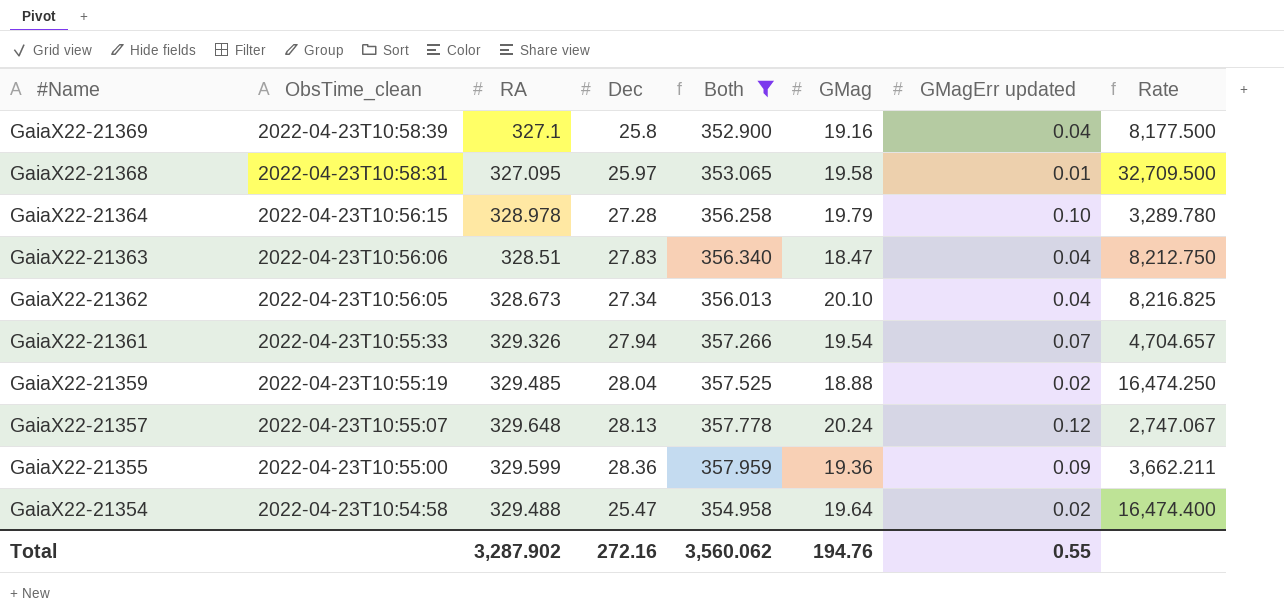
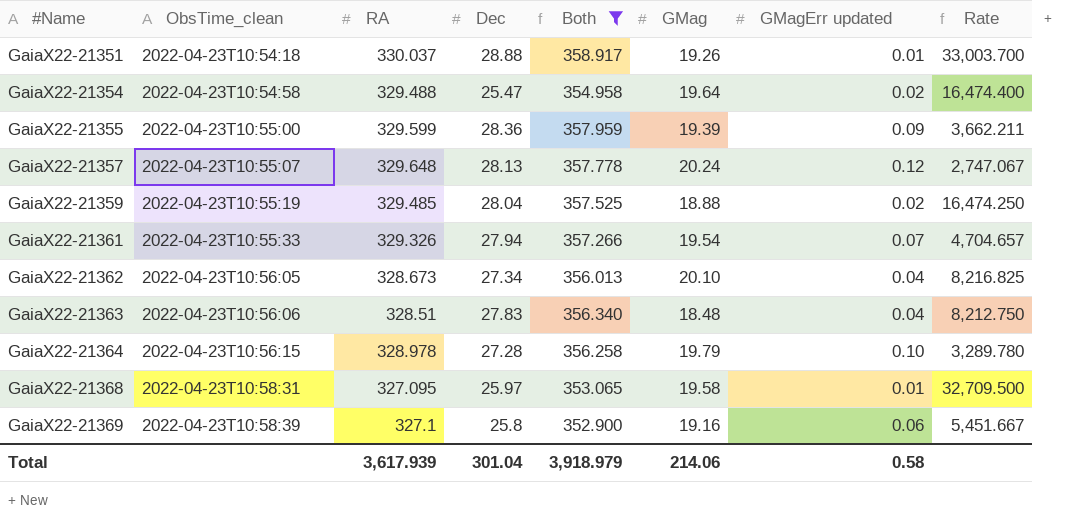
row order: #Name descending -> #Name ascending
row GaiaX22-21351: none -> 2022-04-23T10:54:18 | 330.037 | 28.88 | 358.917 | 19.26 | 0.01 | 33,003.700
GaiaX22-21355 | GMag: 19.36 -> 19.39
GaiaX22-21363 | GMag: 18.47 -> 18.48
GaiaX22-21369 | GMagErr updated: 0.04 -> 0.06
GaiaX22-21369 | Rate: 8,177.500 -> 5,451.667
Total | RA: 3,287.902 -> 3,617.939
Total | Dec: 272.16 -> 301.04
Total | Both: 3,560.062 -> 3,918.979
Total | GMag: 194.76 -> 214.06
Total | GMagErr updated: 0.55 -> 0.58

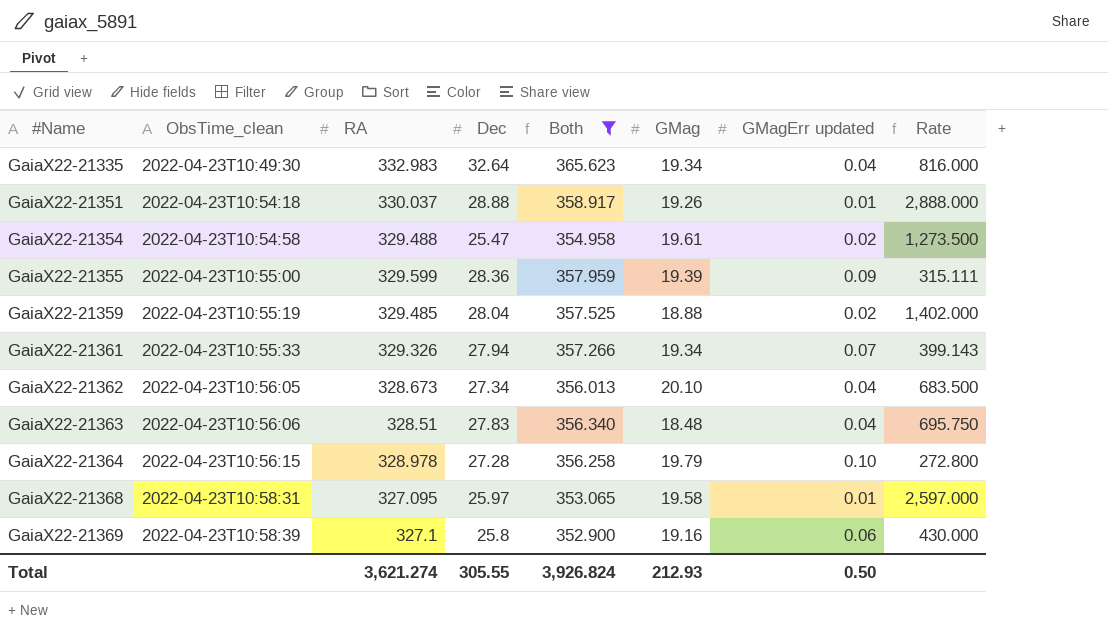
column Rate | formula: [RA] / [GMagErr updated] -> [Dec] / [GMagErr updated]
row GaiaX22-21357: 2022-04-23T10:55:07 | 329.648 | 28.13 | 357.778 | 20.24 | 0.12 | 2,747.067 -> none
row GaiaX22-21335: none -> 2022-04-23T10:49:30 | 332.983 | 32.64 | 365.623 | 19.34 | 0.04 | 816.000
GaiaX22-21354 | GMag: 19.64 -> 19.61
GaiaX22-21361 | GMag: 19.54 -> 19.34
Total | RA: 3,617.939 -> 3,621.274
Total | Dec: 301.04 -> 305.55
Total | Both: 3,918.979 -> 3,926.824
Total | GMag: 214.06 -> 212.93
Total | GMagErr updated: 0.58 -> 0.50

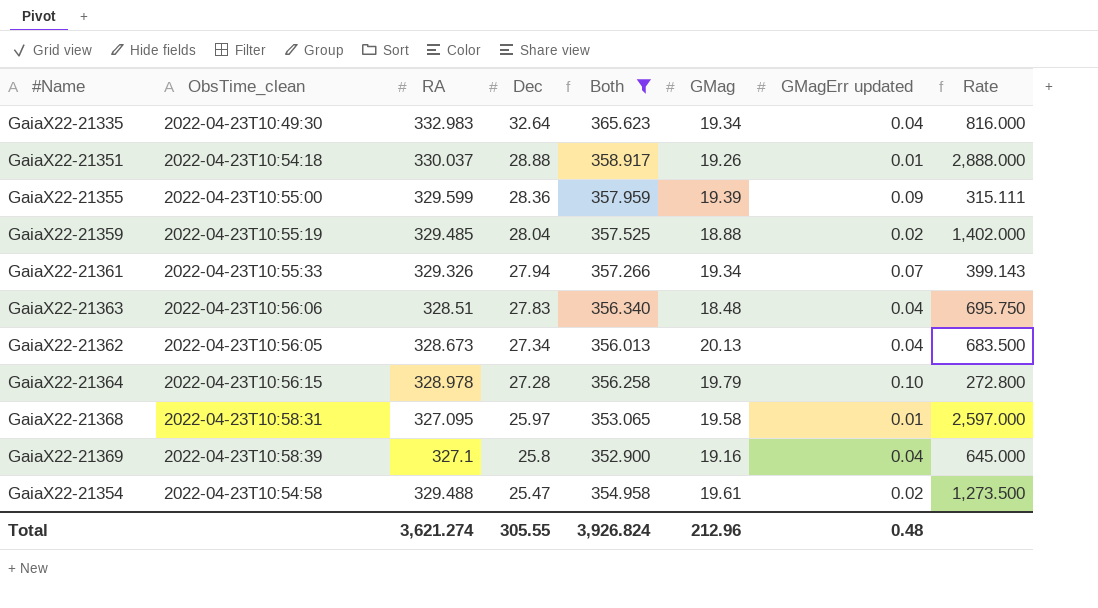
row order: #Name ascending -> Dec descending
GaiaX22-21362 | GMag: 20.10 -> 20.13
GaiaX22-21369 | GMagErr updated: 0.06 -> 0.04
GaiaX22-21369 | Rate: 430.000 -> 645.000
Total | GMag: 212.93 -> 212.96
Total | GMagErr updated: 0.50 -> 0.48

